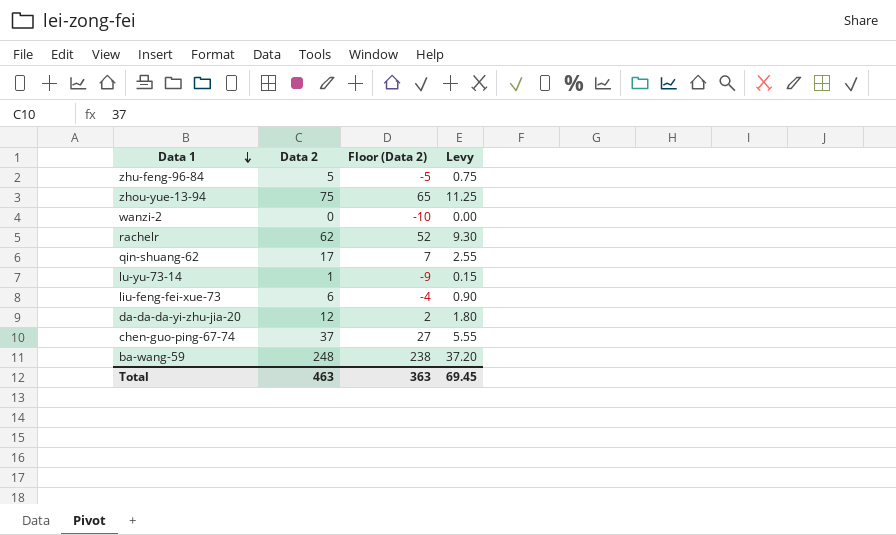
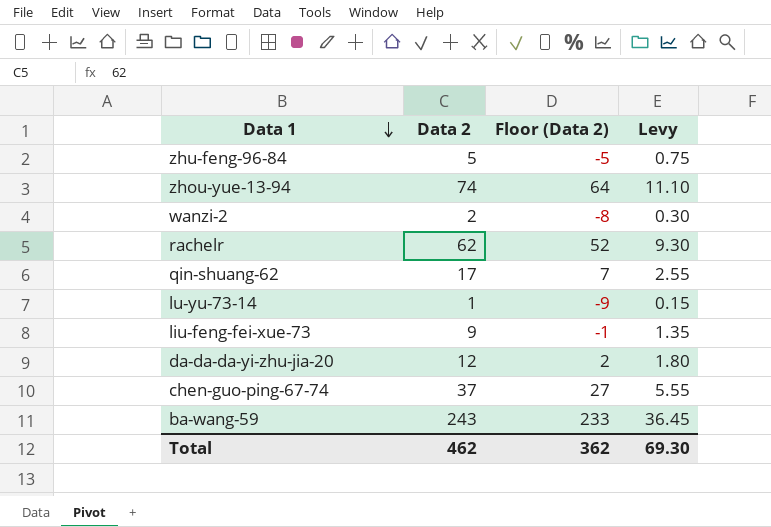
zhou-yue-13-94 | Data 2: 75 -> 74
zhou-yue-13-94 | Floor (Data 2): 65 -> 64
zhou-yue-13-94 | Levy: 11.25 -> 11.10
wanzi-2 | Data 2: 0 -> 2
wanzi-2 | Floor (Data 2): -10 -> -8
wanzi-2 | Levy: 0.00 -> 0.30
liu-feng-fei-xue-73 | Data 2: 6 -> 9
liu-feng-fei-xue-73 | Floor (Data 2): -4 -> -1
liu-feng-fei-xue-73 | Levy: 0.90 -> 1.35
ba-wang-59 | Data 2: 248 -> 243
ba-wang-59 | Floor (Data 2): 238 -> 233
ba-wang-59 | Levy: 37.20 -> 36.45
Total | Data 2: 463 -> 462
Total | Floor (Data 2): 363 -> 362
Total | Levy: 69.45 -> 69.30

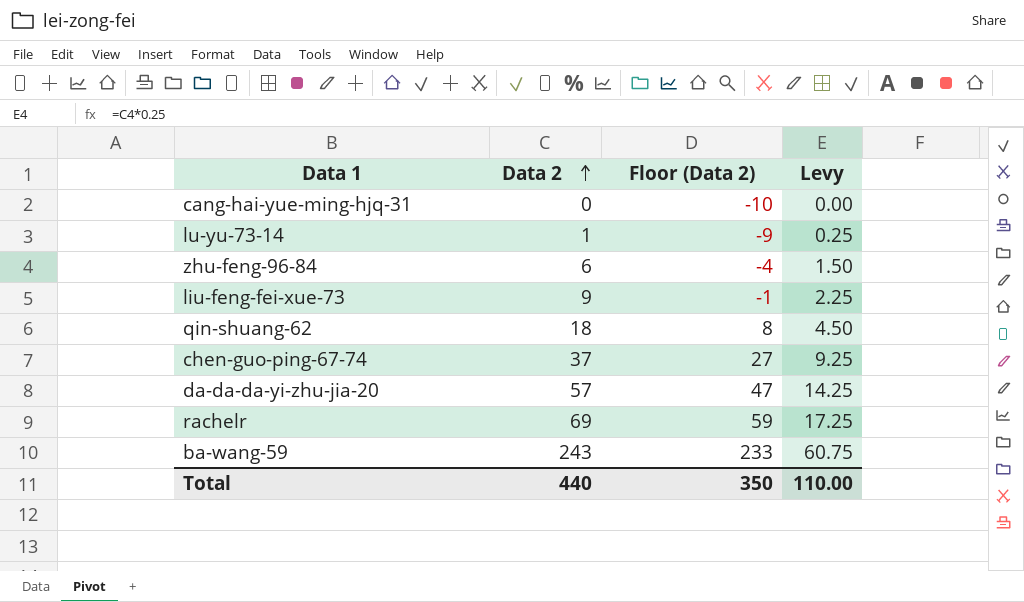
row order: Data 1 descending -> Data 2 ascending
column Levy | formula: [Data 2] * 0.15 -> [Data 2] * 0.25
row zhou-yue-13-94: 74 | 64 | 11.10 -> none
row wanzi-2: 2 | -8 | 0.30 -> none
row cang-hai-yue-ming-hjq-31: none -> 0 | -10 | 0.00
zhu-feng-96-84 | Data 2: 5 -> 6
zhu-feng-96-84 | Floor (Data 2): -5 -> -4
qin-shuang-62 | Data 2: 17 -> 18
qin-shuang-62 | Floor (Data 2): 7 -> 8
da-da-da-yi-zhu-jia-20 | Data 2: 12 -> 57
da-da-da-yi-zhu-jia-20 | Floor (Data 2): 2 -> 47
rachelr | Data 2: 62 -> 69
rachelr | Floor (Data 2): 52 -> 59
Total | Data 2: 462 -> 440
Total | Floor (Data 2): 362 -> 350
Total | Levy: 69.30 -> 110.00

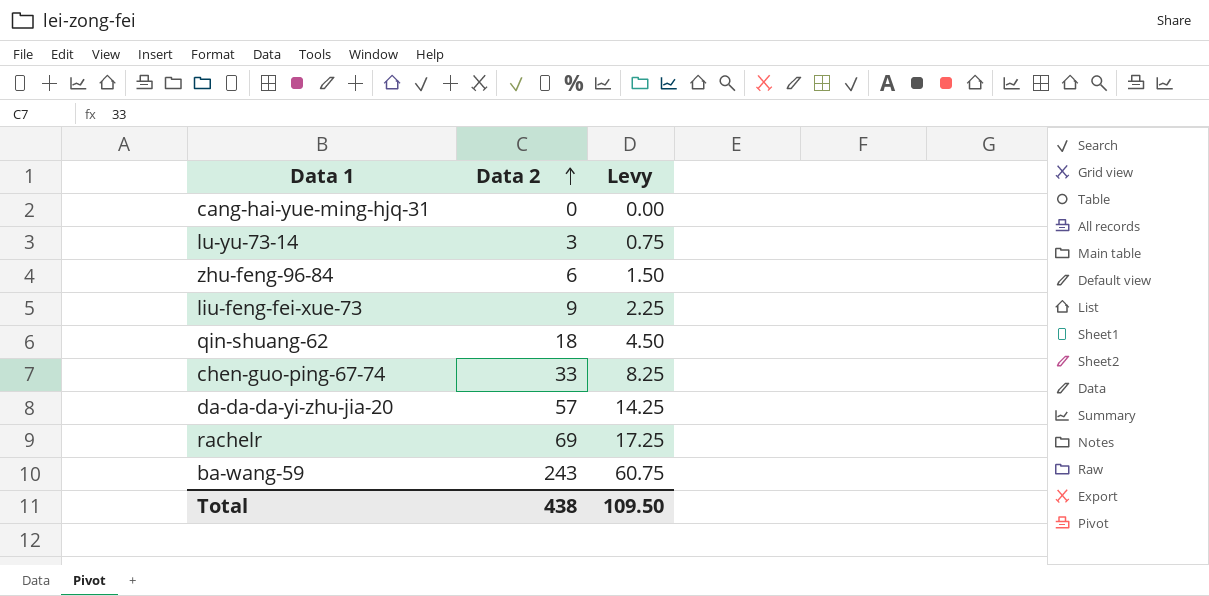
column Floor (Data 2) | formula: [Data 2] - 10 -> none
lu-yu-73-14 | Data 2: 1 -> 3
lu-yu-73-14 | Levy: 0.25 -> 0.75
chen-guo-ping-67-74 | Data 2: 37 -> 33
chen-guo-ping-67-74 | Levy: 9.25 -> 8.25
Total | Data 2: 440 -> 438
Total | Levy: 110.00 -> 109.50

